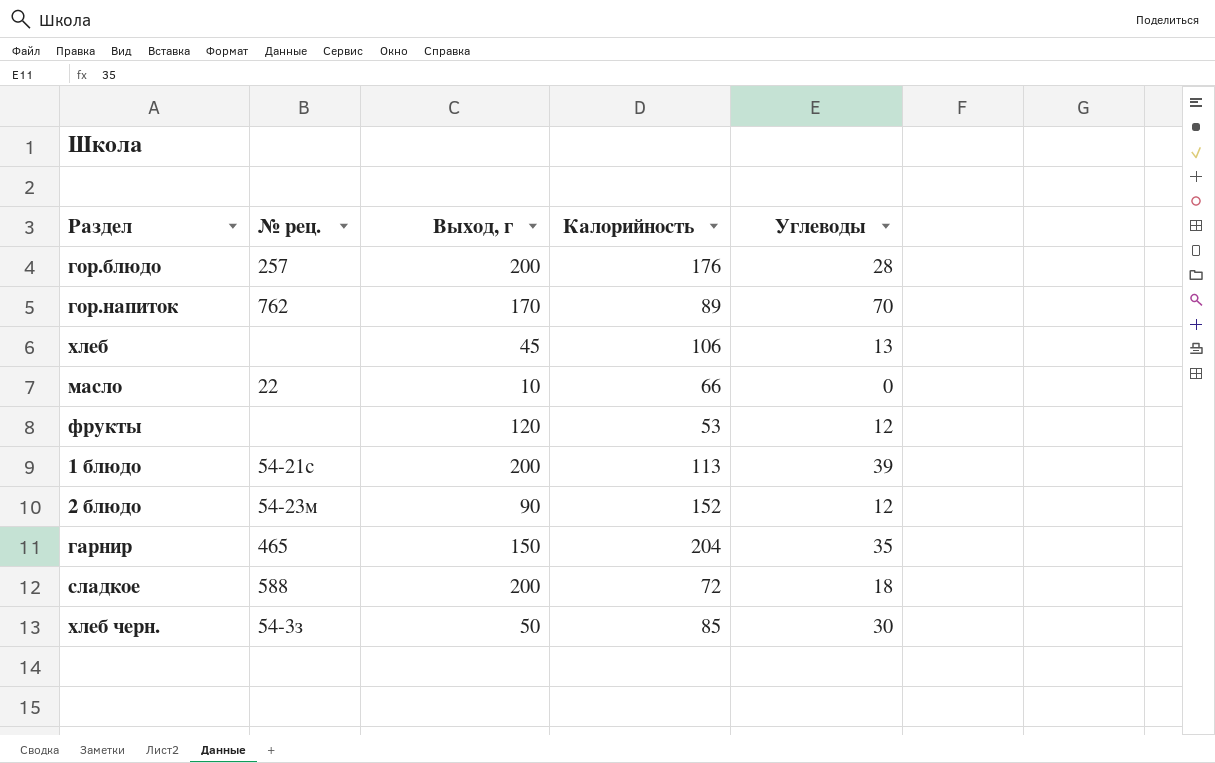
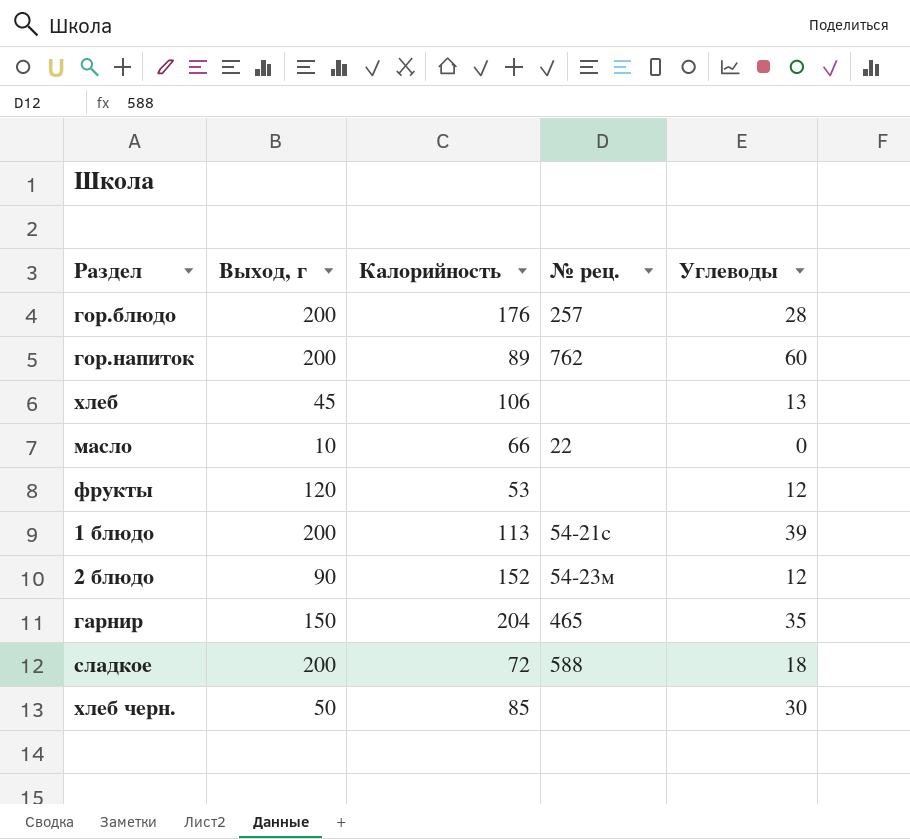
column № рец. | position: 2 -> 4
гор.напиток | Выход, г: 170 -> 200
гор.напиток | Углеводы: 70 -> 60
хлеб черн. | № рец.: 54-3з -> none

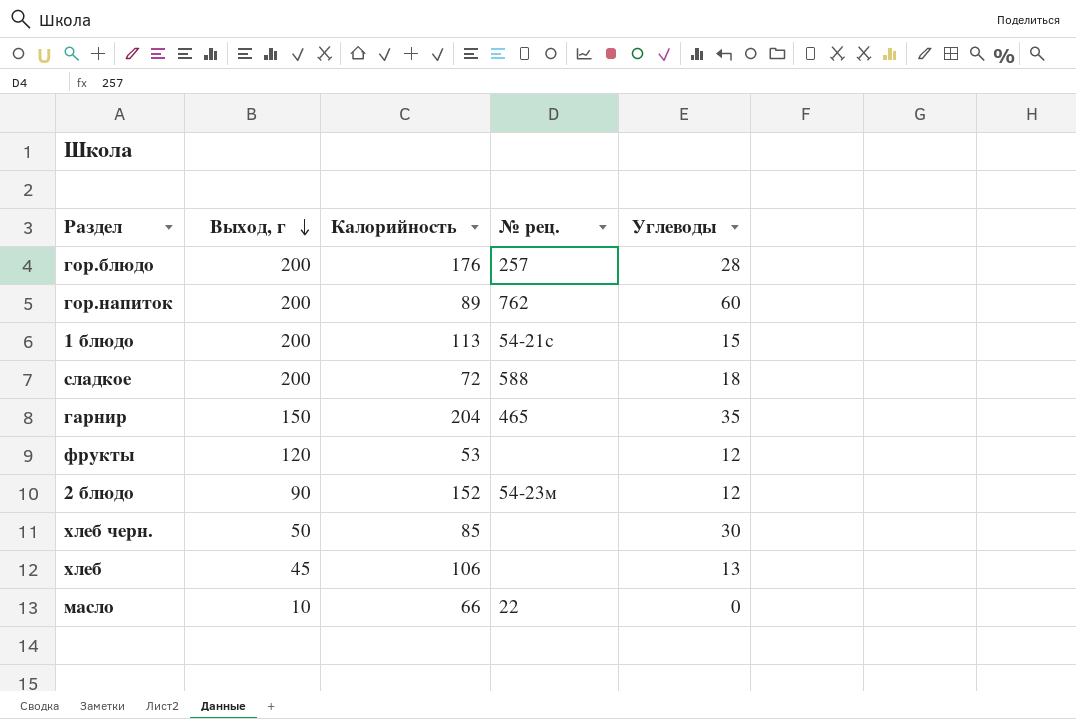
row order: none -> Выход, г descending
1 блюдо | Углеводы: 39 -> 15

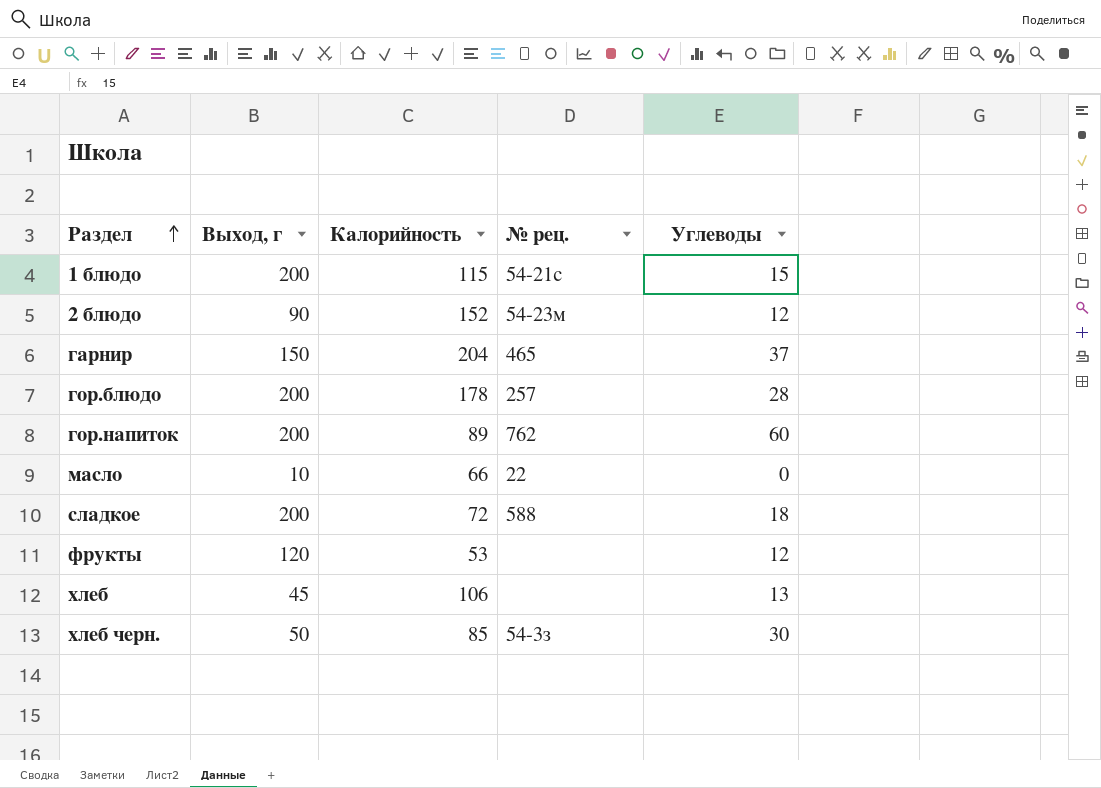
row order: Выход, г descending -> Раздел ascending
1 блюдо | Калорийность: 113 -> 115
гарнир | Углеводы: 35 -> 37
гор.блюдо | Калорийность: 176 -> 178
хлеб черн. | № рец.: none -> 54-3з

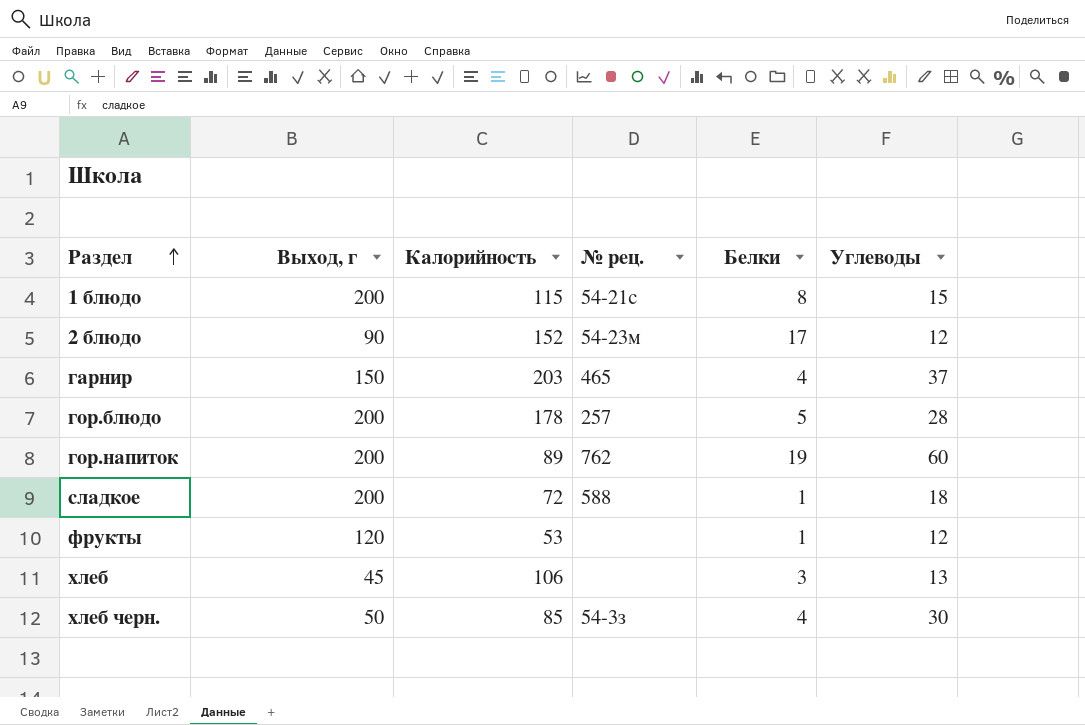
column Белки | position: none -> 5
row масло: 10 | 66 | 22 | 0 -> none
гарнир | Калорийность: 204 -> 203

